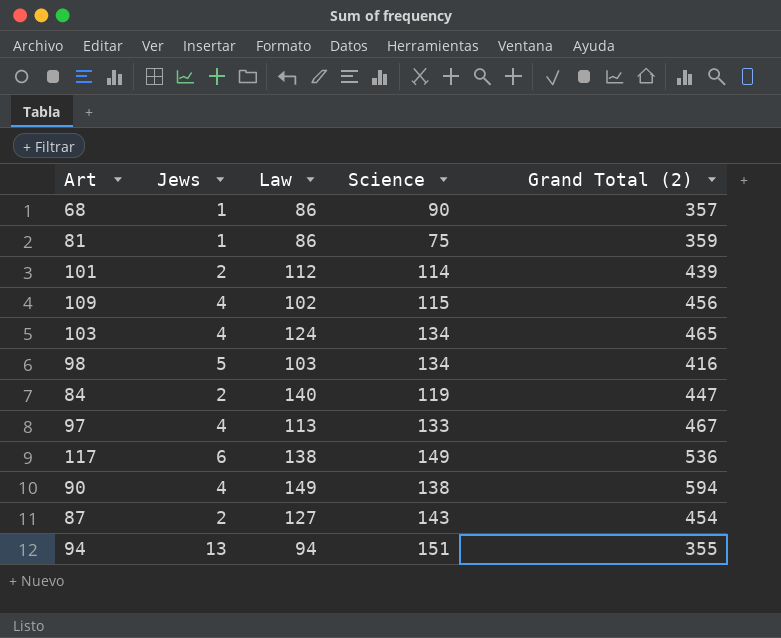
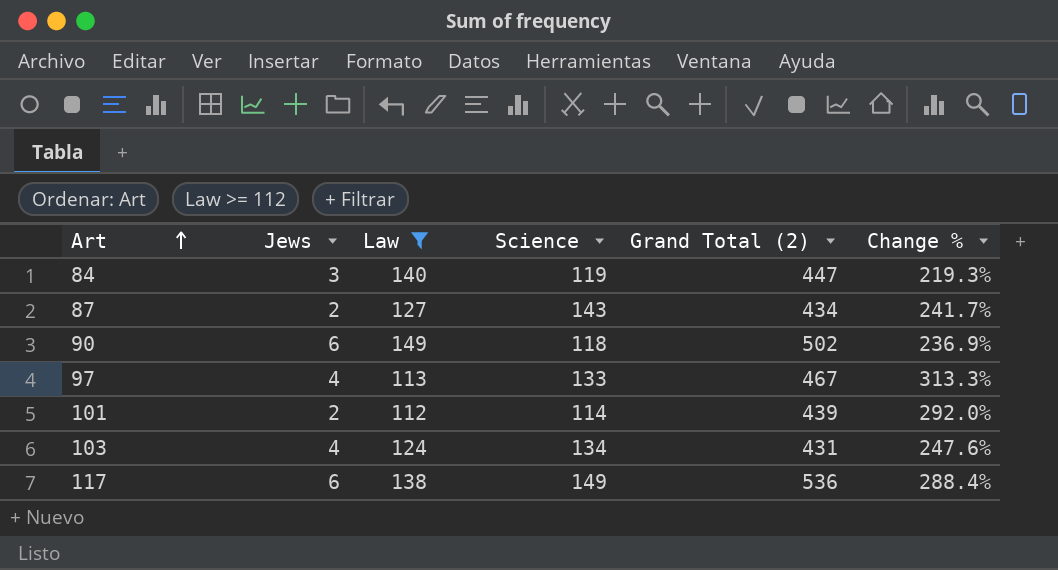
filter: none -> Law >= 112
row order: none -> Art ascending
column Change % | formula: none -> ([Grand Total (2)] - [Law]) / [Law]
84 | Jews: 2 -> 3
87 | Grand Total (2): 454 -> 434
90 | Jews: 4 -> 6
90 | Science: 138 -> 118
90 | Grand Total (2): 594 -> 502
103 | Grand Total (2): 465 -> 431

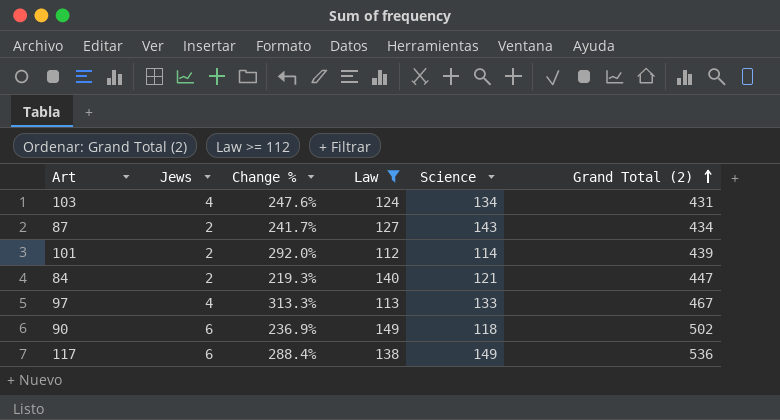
row order: Art ascending -> Grand Total (2) ascending
column Change % | position: 6 -> 3
84 | Jews: 3 -> 2
84 | Science: 119 -> 121

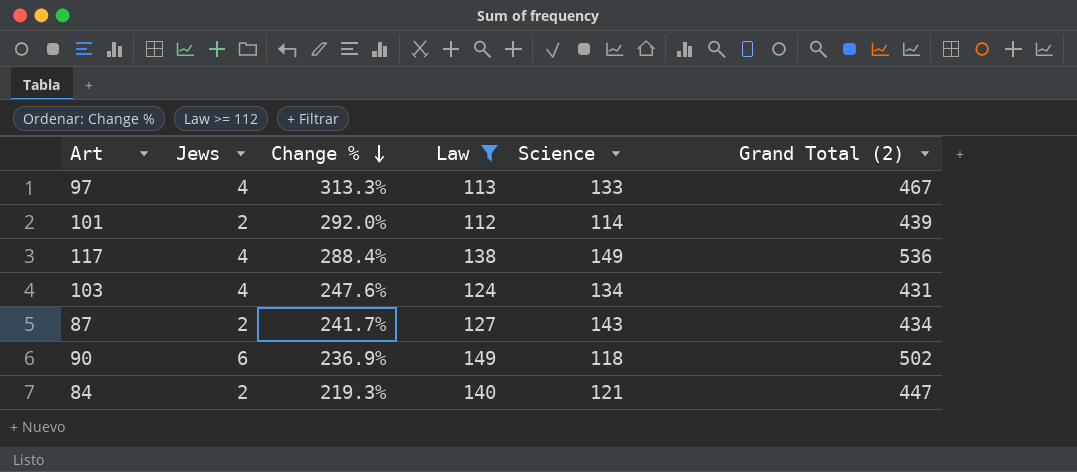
row order: Grand Total (2) ascending -> Change % descending
117 | Jews: 6 -> 4

